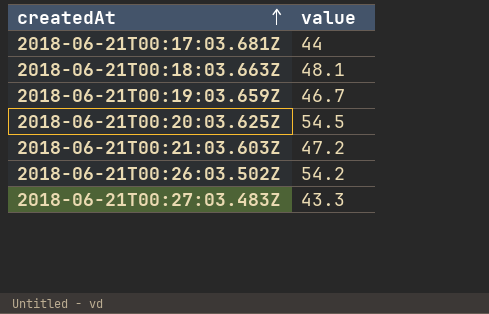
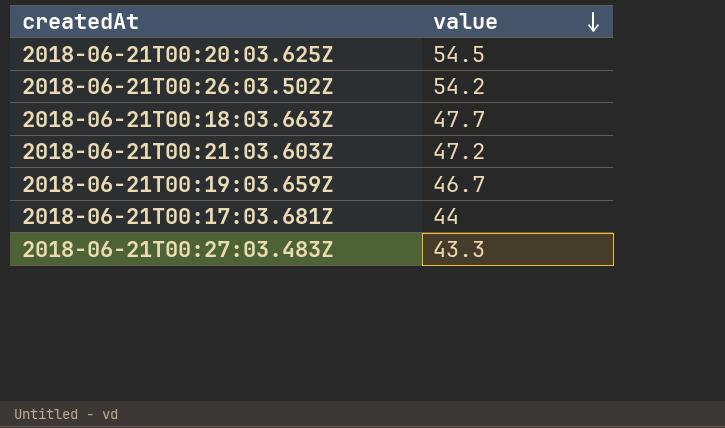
row order: createdAt ascending -> value descending
2018-06-21T00:18:03.663Z | value: 48.1 -> 47.7

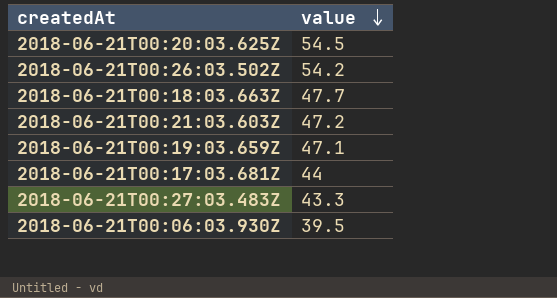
2018-06-21T00:19:03.659Z | value: 46.7 -> 47.1
row 2018-06-21T00:06:03.930Z: none -> 39.5

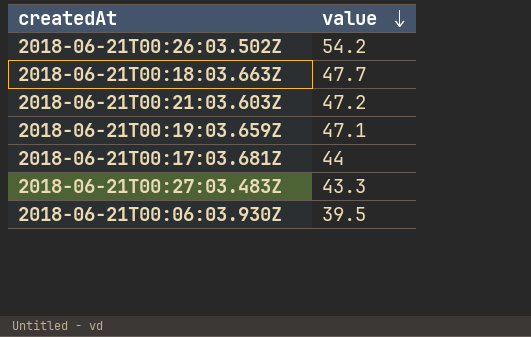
row 2018-06-21T00:20:03.625Z: 54.5 -> none

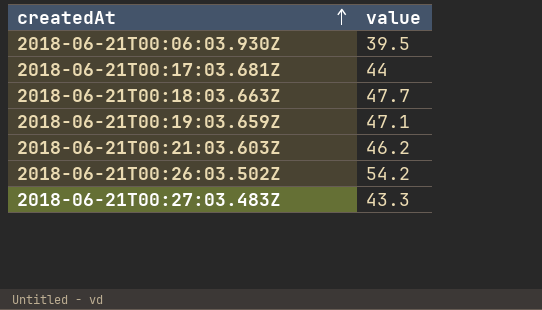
row order: value descending -> createdAt ascending
2018-06-21T00:21:03.603Z | value: 47.2 -> 46.2

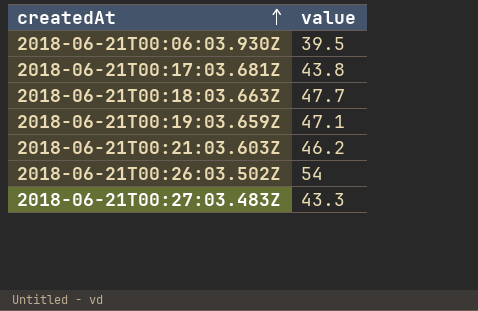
2018-06-21T00:17:03.681Z | value: 44 -> 43.8
2018-06-21T00:26:03.502Z | value: 54.2 -> 54

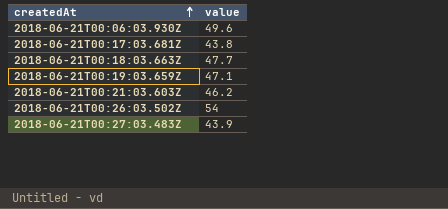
2018-06-21T00:06:03.930Z | value: 39.5 -> 49.6
2018-06-21T00:27:03.483Z | value: 43.3 -> 43.9

